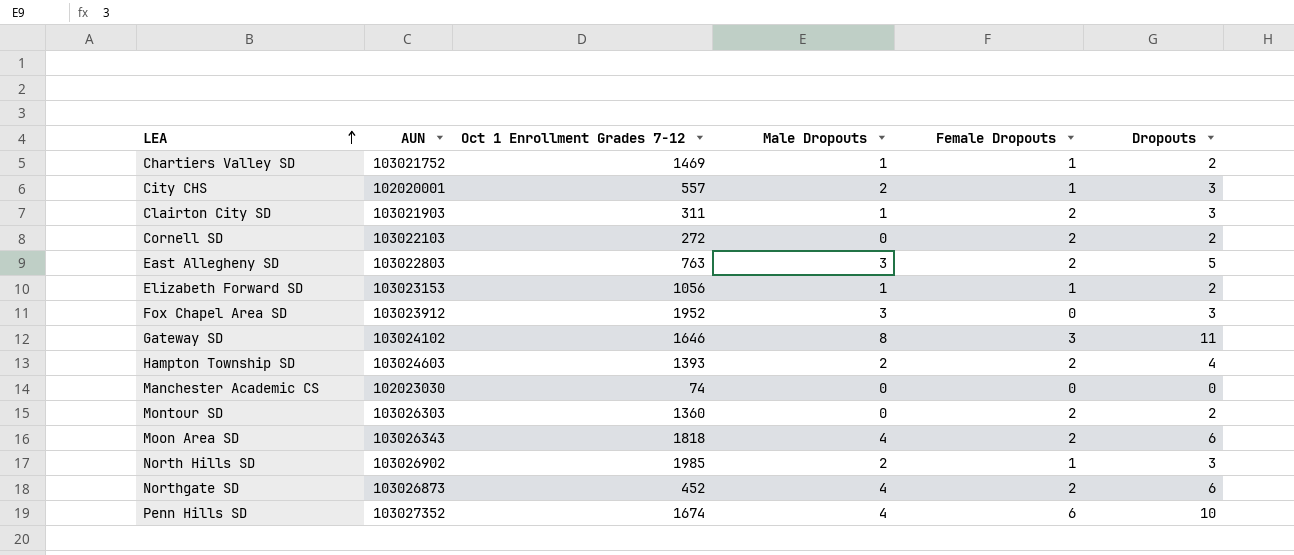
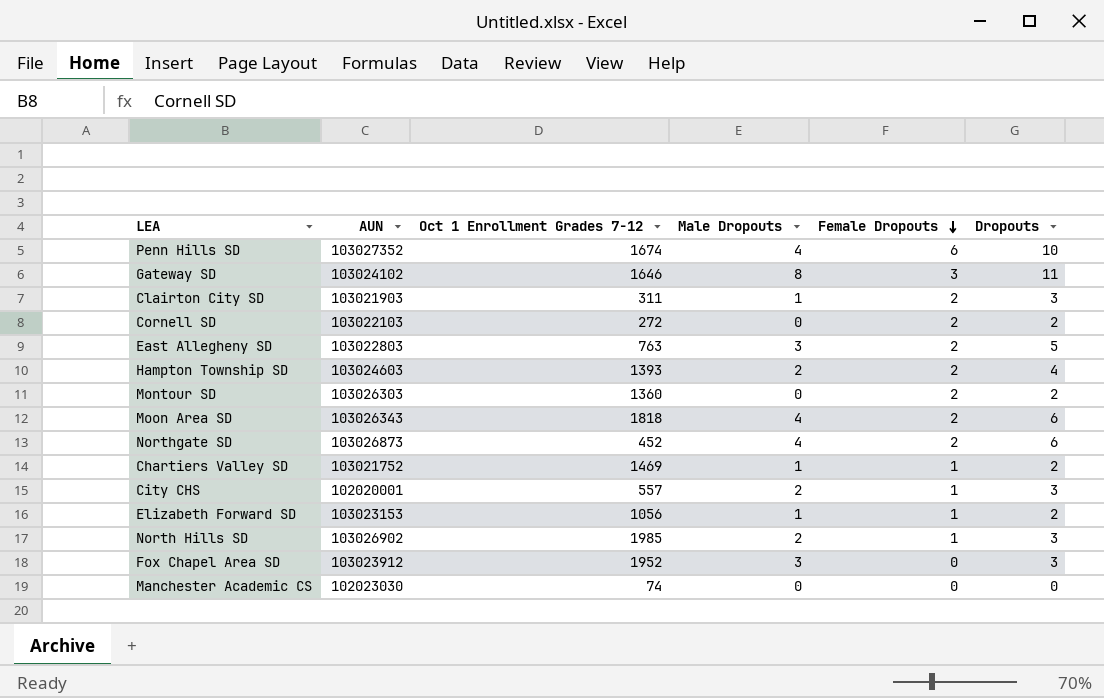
row order: LEA ascending -> Female Dropouts descending

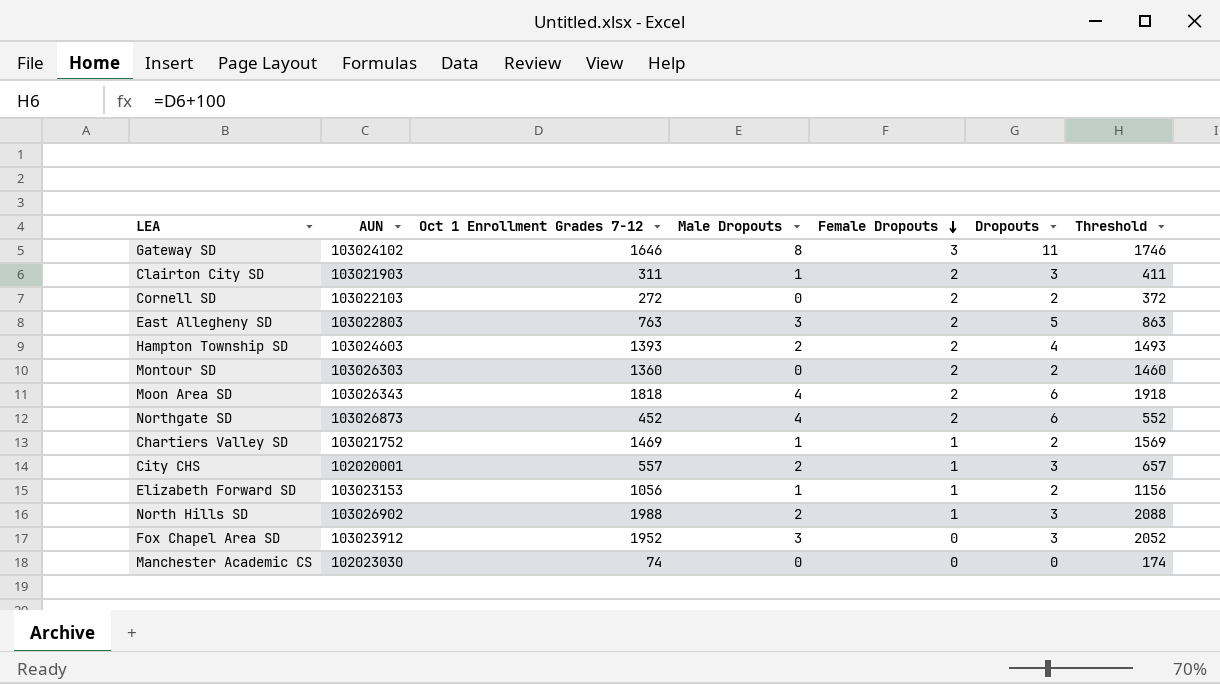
column Threshold | formula: none -> [Oct 1 Enrollment Grades 7-12] + 100
row Penn Hills SD: 103027352 | 1674 | 4 | 6 | 10 -> none
North Hills SD | Oct 1 Enrollment Grades 7-12: 1985 -> 1988

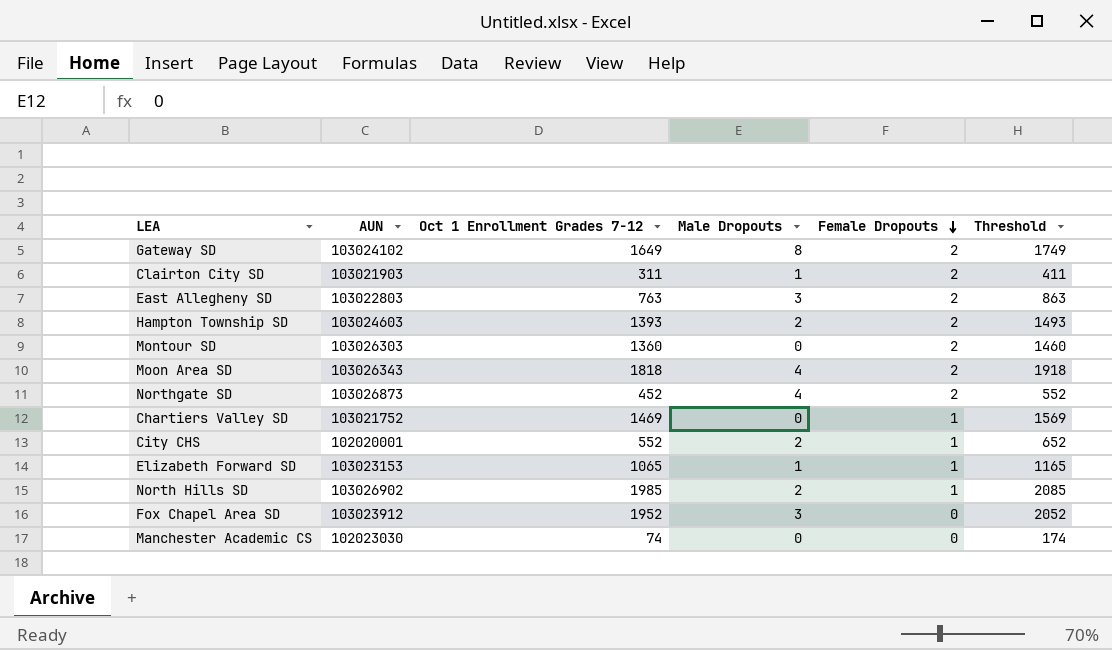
column Dropouts | formula: [Male Dropouts] + [Female Dropouts] -> none
row Cornell SD: 103022103 | 272 | 0 | 2 | 2 | 372 -> none
Gateway SD | Oct 1 Enrollment Grades 7-12: 1646 -> 1649
Gateway SD | Female Dropouts: 3 -> 2
Gateway SD | Threshold: 1746 -> 1749
Chartiers Valley SD | Male Dropouts: 1 -> 0
City CHS | Oct 1 Enrollment Grades 7-12: 557 -> 552
City CHS | Threshold: 657 -> 652
Elizabeth Forward SD | Oct 1 Enrollment Grades 7-12: 1056 -> 1065
Elizabeth Forward SD | Threshold: 1156 -> 1165
North Hills SD | Oct 1 Enrollment Grades 7-12: 1988 -> 1985
North Hills SD | Threshold: 2088 -> 2085

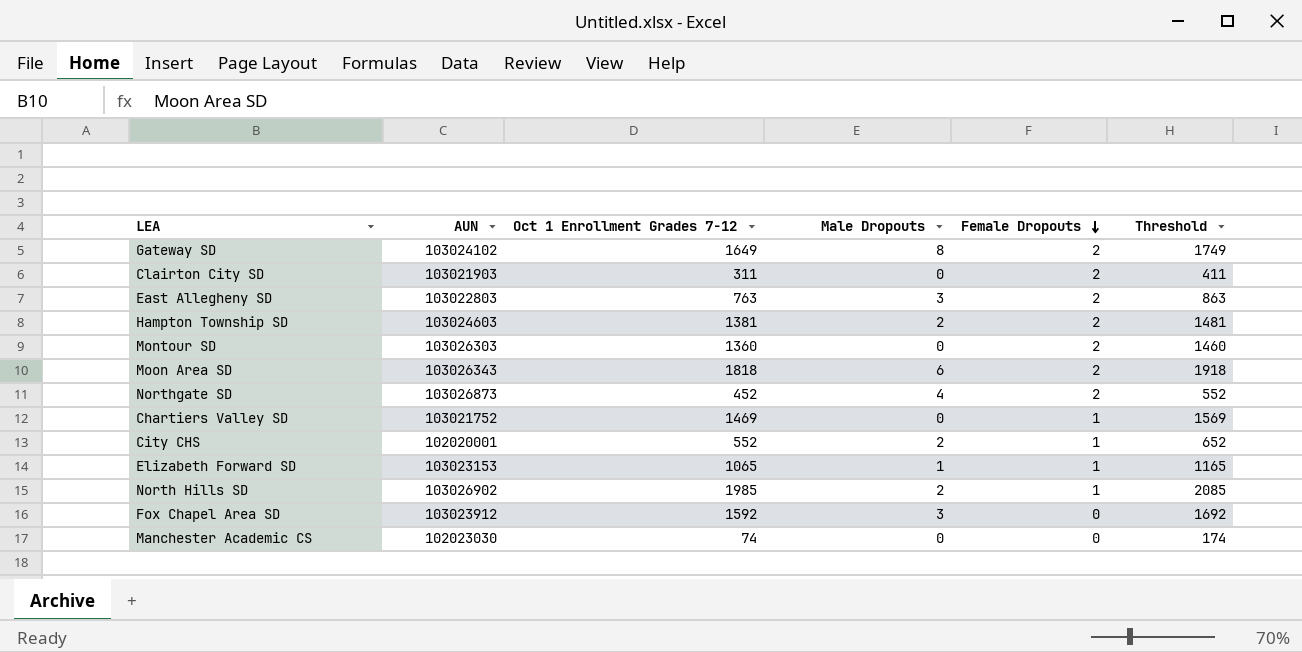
Clairton City SD | Male Dropouts: 1 -> 0
Hampton Township SD | Oct 1 Enrollment Grades 7-12: 1393 -> 1381
Hampton Township SD | Threshold: 1493 -> 1481
Moon Area SD | Male Dropouts: 4 -> 6
Fox Chapel Area SD | Oct 1 Enrollment Grades 7-12: 1952 -> 1592
Fox Chapel Area SD | Threshold: 2052 -> 1692

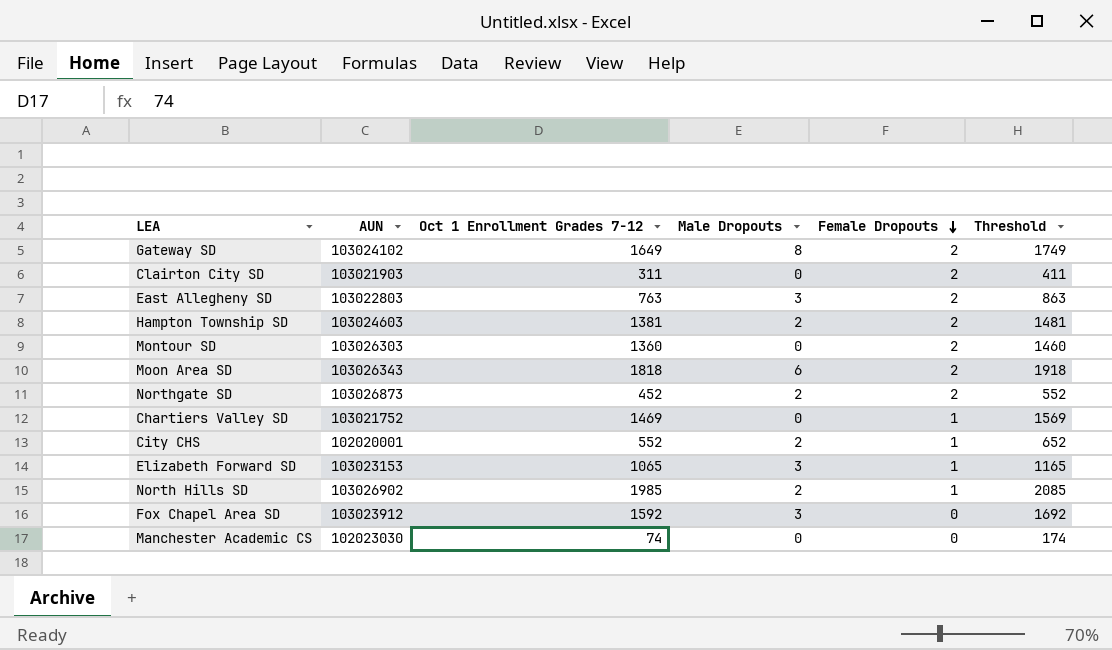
Northgate SD | Male Dropouts: 4 -> 2
Elizabeth Forward SD | Male Dropouts: 1 -> 3

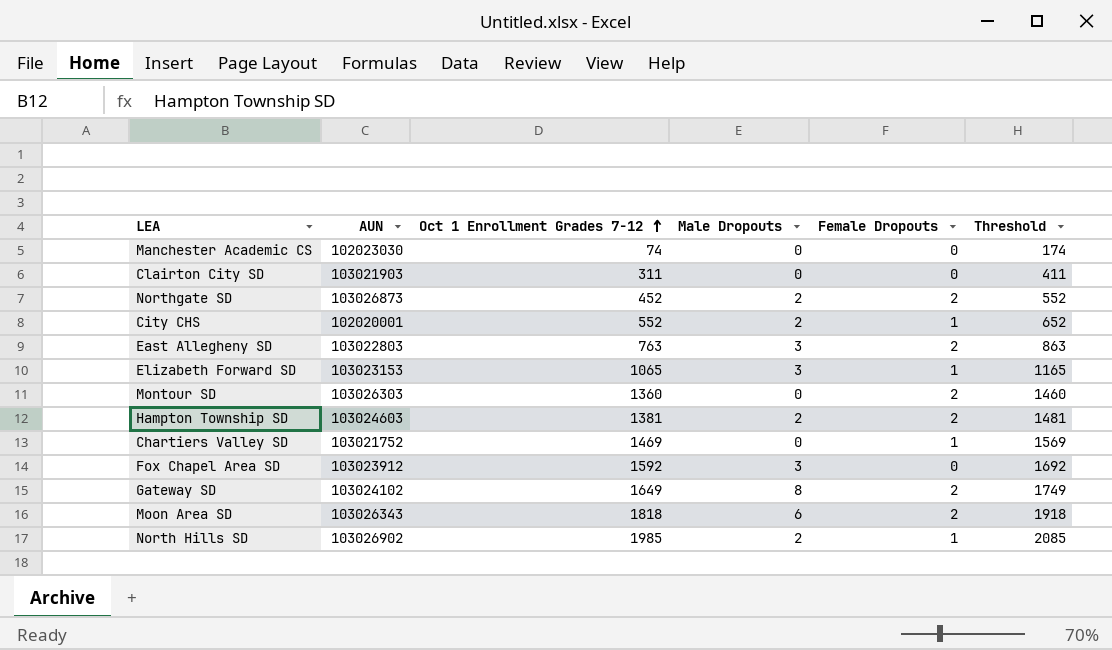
row order: Female Dropouts descending -> Oct 1 Enrollment Grades 7-12 ascending
Clairton City SD | Female Dropouts: 2 -> 0

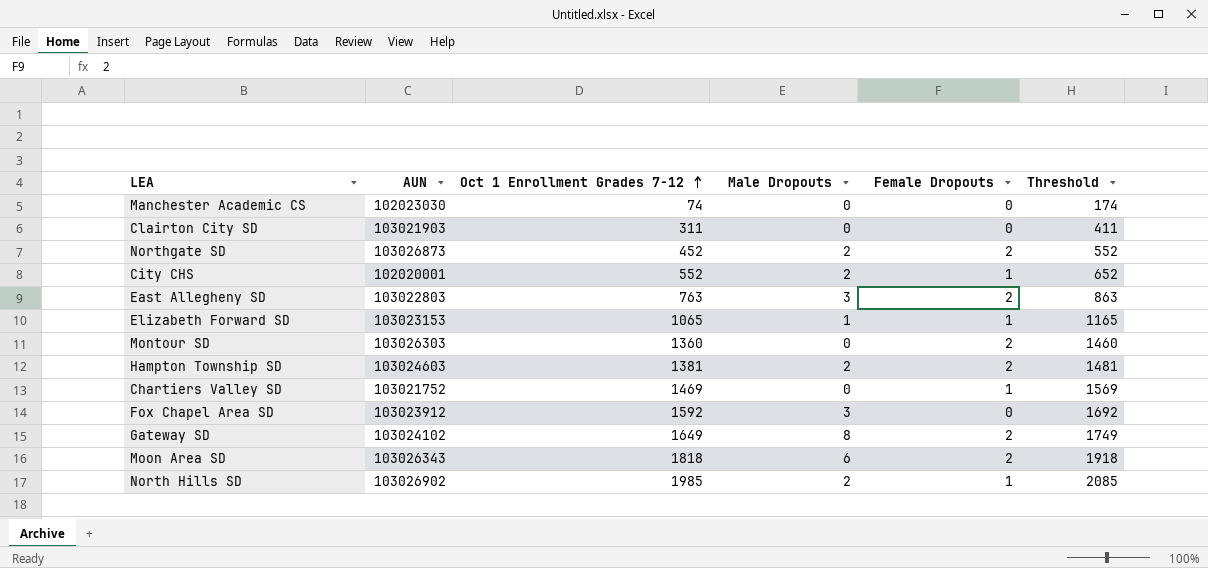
Elizabeth Forward SD | Male Dropouts: 3 -> 1

